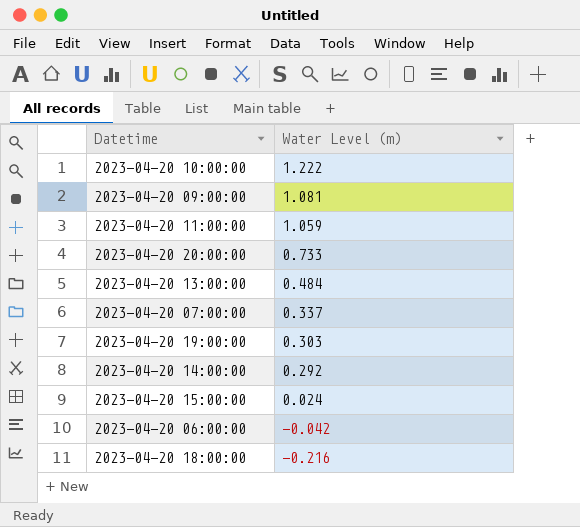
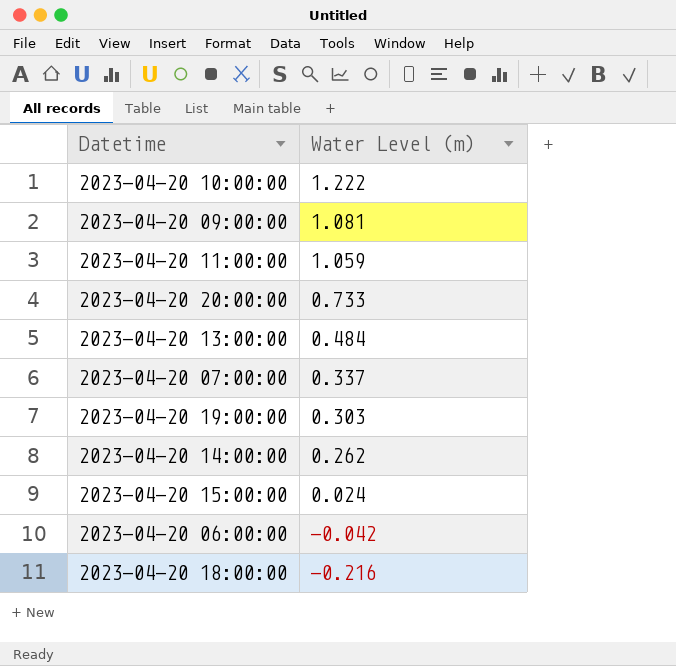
2023-04-20 14:00:00 | Water Level (m): 0.292 -> 0.262

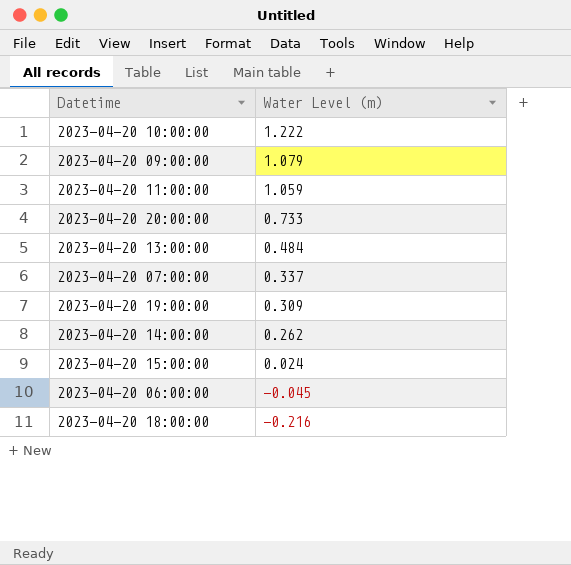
2023-04-20 09:00:00 | Water Level (m): 1.081 -> 1.079
2023-04-20 19:00:00 | Water Level (m): 0.303 -> 0.309
2023-04-20 06:00:00 | Water Level (m): -0.042 -> -0.045

